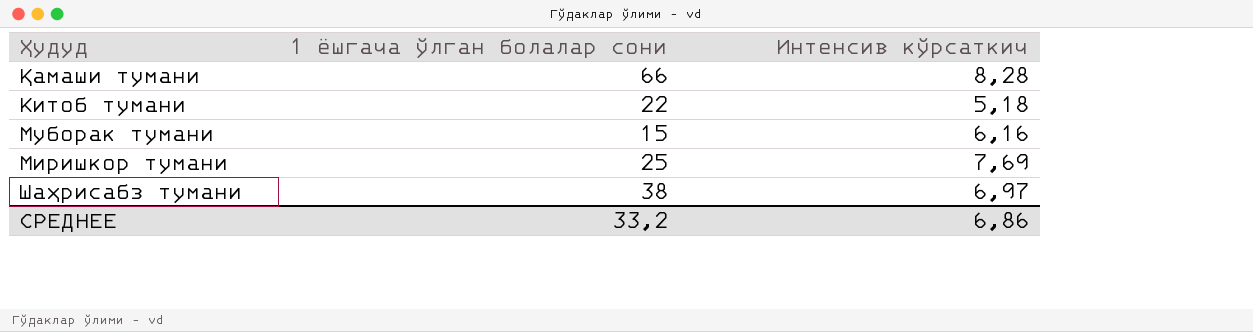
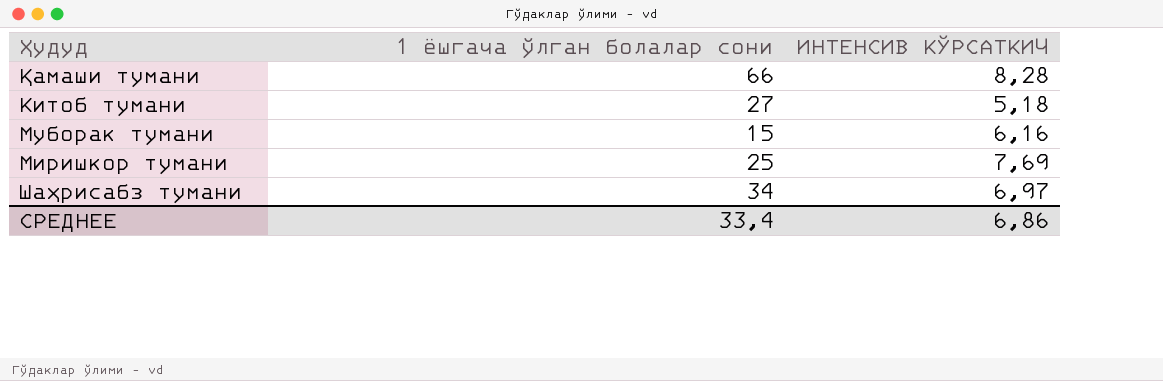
column name: Интенсив кўрсаткич -> ИНТЕНСИВ КЎРСАТКИЧ
Китоб тумани | 1 ёшгача ўлган болалар сони: 22 -> 27
Шаҳрисабз тумани | 1 ёшгача ўлган болалар сони: 38 -> 34
СРЕДНЕЕ | 1 ёшгача ўлган болалар сони: 33,2 -> 33,4

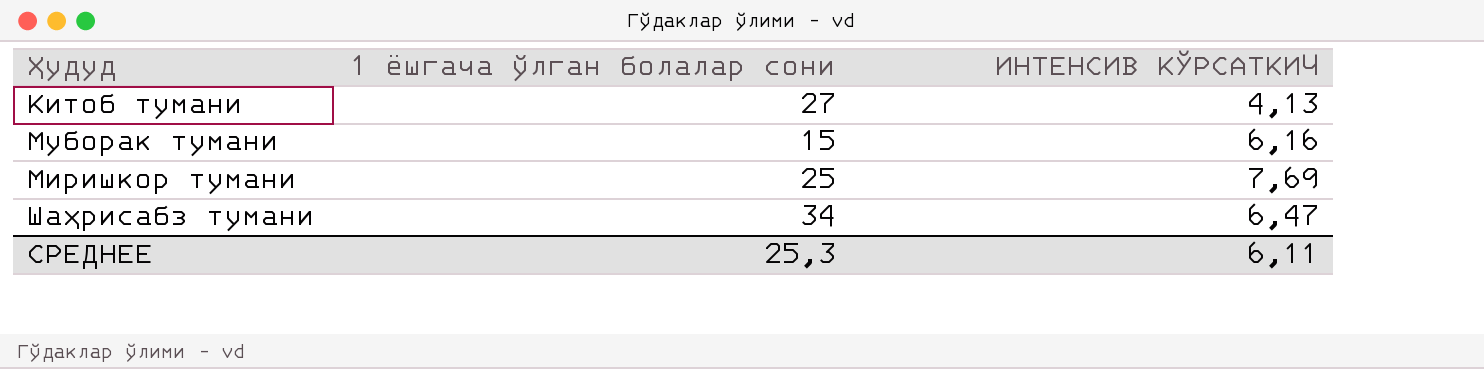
row Қамаши тумани: 66 | 8,28 -> none
Китоб тумани | ИНТЕНСИВ КЎРСАТКИЧ: 5,18 -> 4,13
Шаҳрисабз тумани | ИНТЕНСИВ КЎРСАТКИЧ: 6,97 -> 6,47
СРЕДНЕЕ | 1 ёшгача ўлган болалар сони: 33,4 -> 25,3
СРЕДНЕЕ | ИНТЕНСИВ КЎРСАТКИЧ: 6,86 -> 6,11

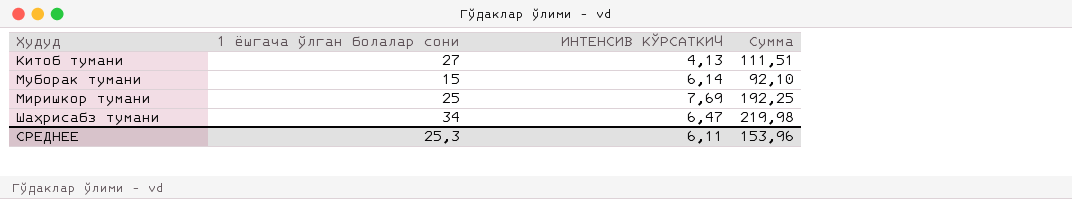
column Сумма | formula: none -> [1 ёшгача ўлган болалар сони] * [ИНТЕНСИВ КЎРСАТКИЧ]
Муборак тумани | ИНТЕНСИВ КЎРСАТКИЧ: 6,16 -> 6,14

